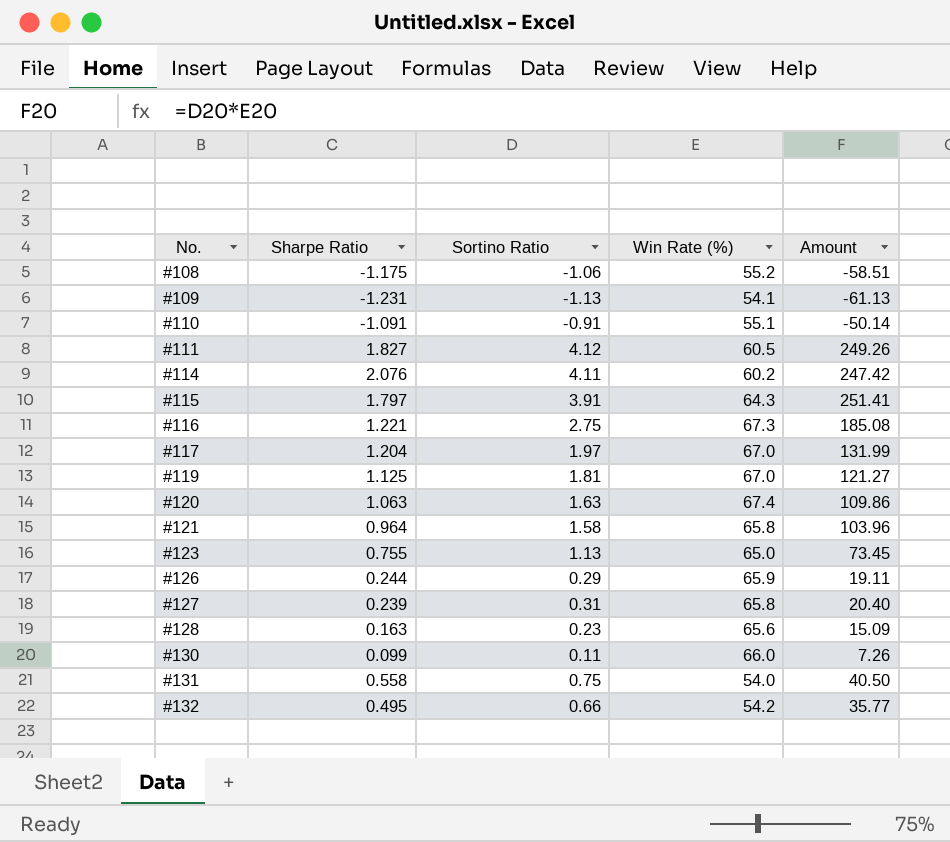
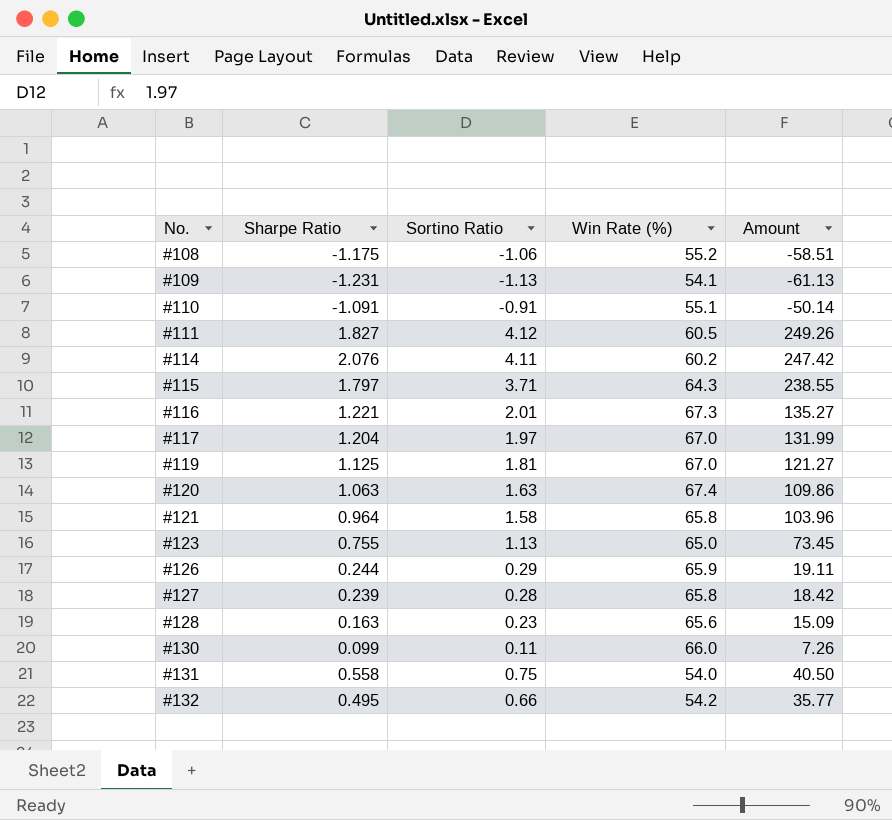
#115 | Sortino Ratio: 3.91 -> 3.71
#115 | Amount: 251.41 -> 238.55
#116 | Sortino Ratio: 2.75 -> 2.01
#116 | Amount: 185.08 -> 135.27
#127 | Sortino Ratio: 0.31 -> 0.28
#127 | Amount: 20.40 -> 18.42

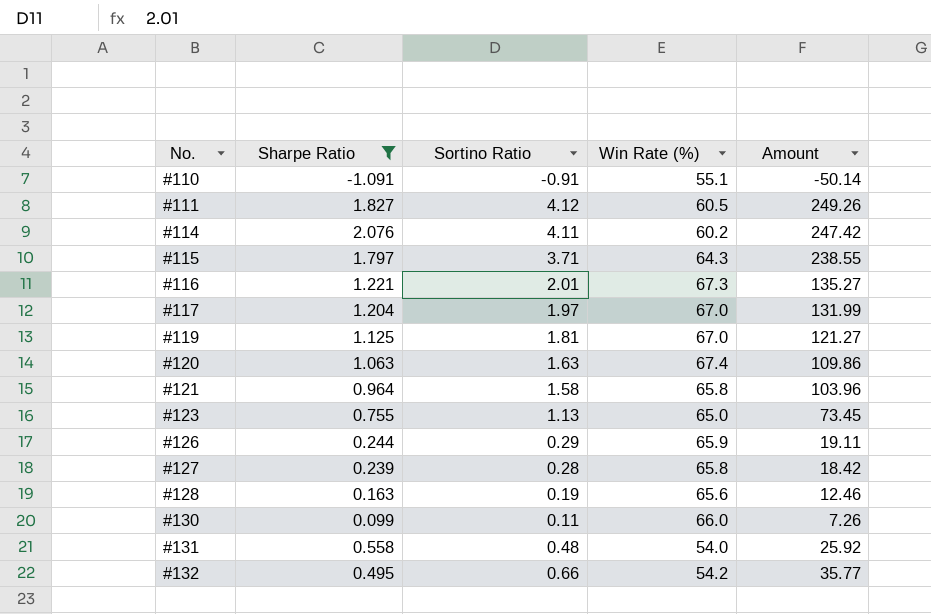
filter: none -> Sharpe Ratio >= -1.091
#128 | Sortino Ratio: 0.23 -> 0.19
#128 | Amount: 15.09 -> 12.46
#131 | Sortino Ratio: 0.75 -> 0.48
#131 | Amount: 40.50 -> 25.92

